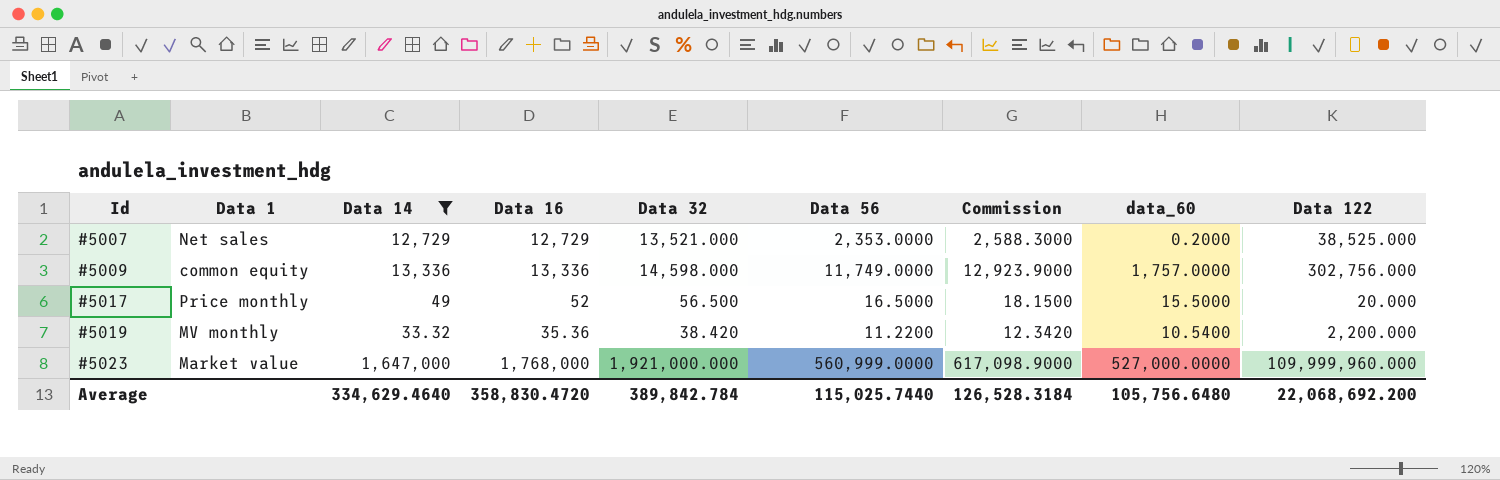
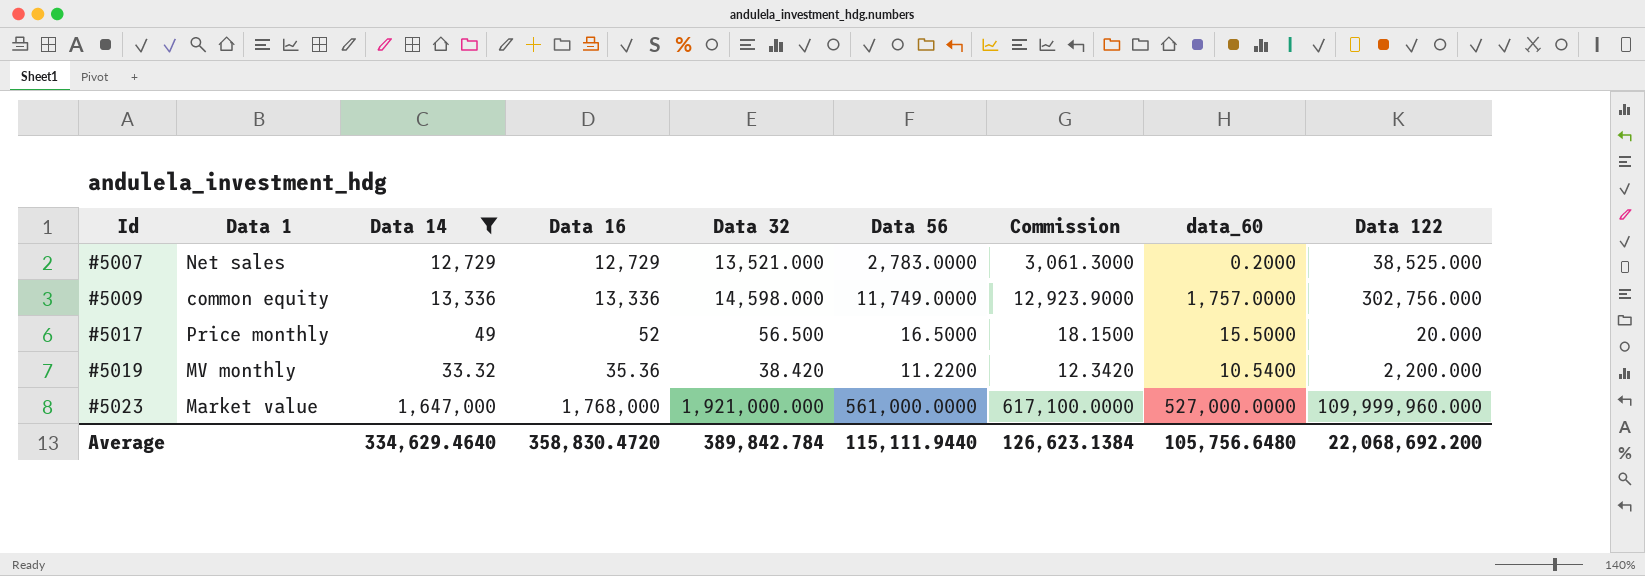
#5007 | Data 56: 2,353.0000 -> 2,783.0000
#5007 | Commission: 2,588.3000 -> 3,061.3000
#5023 | Data 56: 560,999.0000 -> 561,000.0000
#5023 | Commission: 617,098.9000 -> 617,100.0000
Average | Data 56: 115,025.7440 -> 115,111.9440
Average | Commission: 126,528.3184 -> 126,623.1384

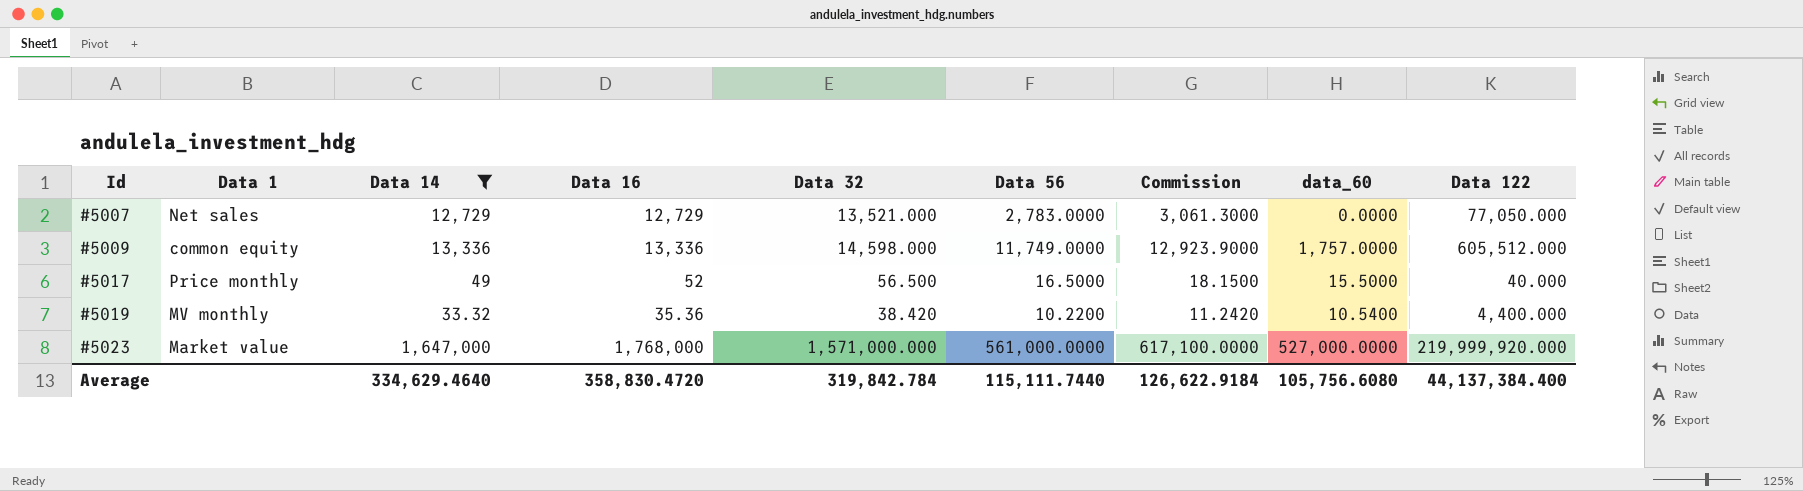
#5007 | data_60: 0.2000 -> 0.0000
#5007 | Data 122: 38,525.000 -> 77,050.000
#5009 | Data 122: 302,756.000 -> 605,512.000
#5017 | Data 122: 20.000 -> 40.000
#5019 | Data 56: 11.2200 -> 10.2200
#5019 | Commission: 12.3420 -> 11.2420
#5019 | Data 122: 2,200.000 -> 4,400.000
#5023 | Data 32: 1,921,000.000 -> 1,571,000.000
#5023 | Data 122: 109,999,960.000 -> 219,999,920.000
Average | Data 32: 389,842.784 -> 319,842.784
Average | Data 56: 115,111.9440 -> 115,111.7440
Average | Commission: 126,623.1384 -> 126,622.9184
Average | data_60: 105,756.6480 -> 105,756.6080
Average | Data 122: 22,068,692.200 -> 44,137,384.400

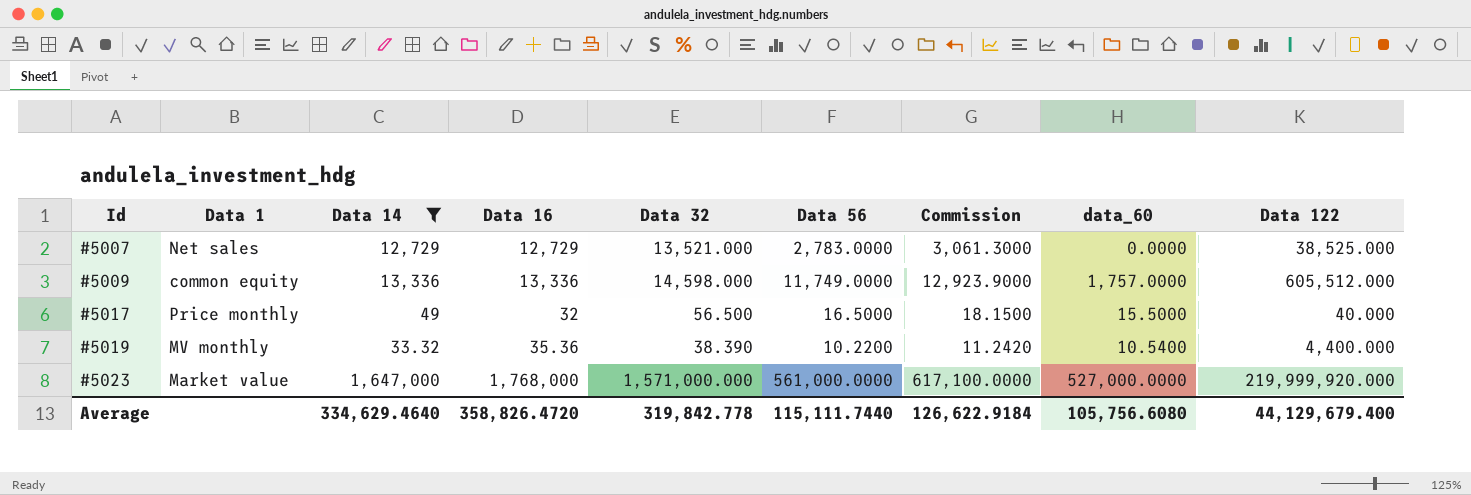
#5007 | Data 122: 77,050.000 -> 38,525.000
#5017 | Data 16: 52 -> 32
#5019 | Data 32: 38.420 -> 38.390
Average | Data 16: 358,830.4720 -> 358,826.4720
Average | Data 32: 319,842.784 -> 319,842.778
Average | Data 122: 44,137,384.400 -> 44,129,679.400

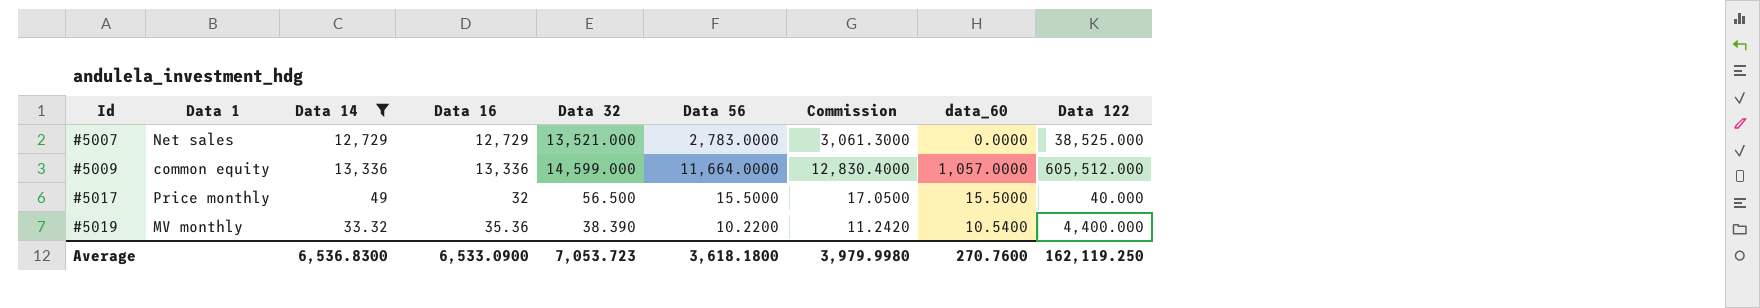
row #5023: Market value | 1,647,000 | 1,768,000 | 1,571,000.000 | 561,000.0000 | 617,100.0000 | 527,000.0000 | 219,999,920.000 -> none
#5009 | Data 32: 14,598.000 -> 14,599.000
#5009 | Data 56: 11,749.0000 -> 11,664.0000
#5009 | Commission: 12,923.9000 -> 12,830.4000
#5009 | data_60: 1,757.0000 -> 1,057.0000
#5017 | Data 56: 16.5000 -> 15.5000
#5017 | Commission: 18.1500 -> 17.0500
Average | Data 14: 334,629.4640 -> 6,536.8300
Average | Data 16: 358,826.4720 -> 6,533.0900
Average | Data 32: 319,842.778 -> 7,053.723
Average | Data 56: 115,111.7440 -> 3,618.1800
Average | Commission: 126,622.9184 -> 3,979.9980
Average | data_60: 105,756.6080 -> 270.7600
Average | Data 122: 44,129,679.400 -> 162,119.250

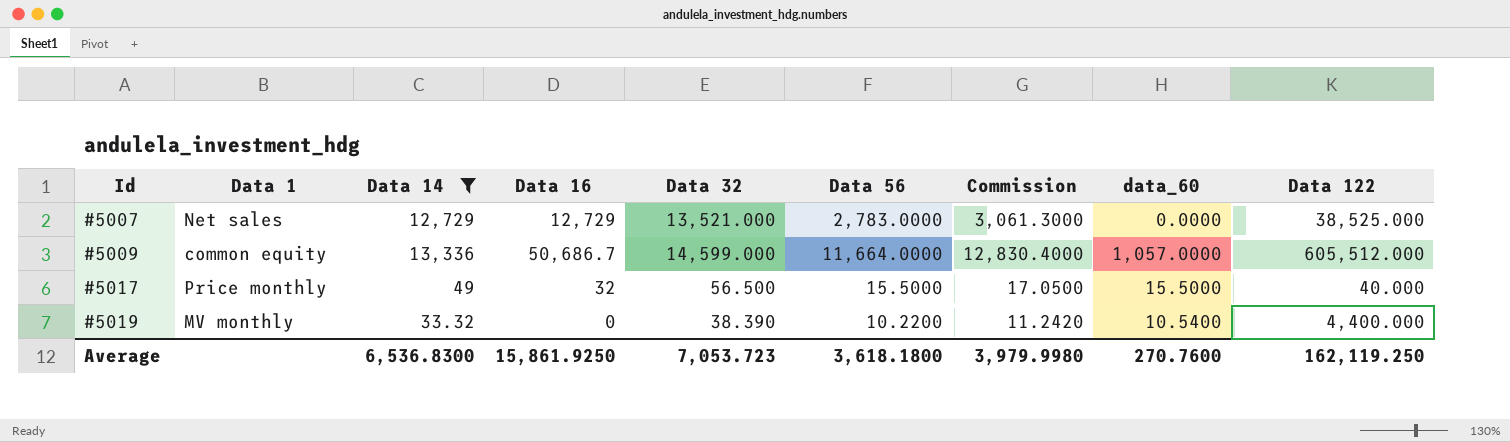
#5009 | Data 16: 13,336 -> 50,686.7
#5019 | Data 16: 35.36 -> 0
Average | Data 16: 6,533.0900 -> 15,861.9250

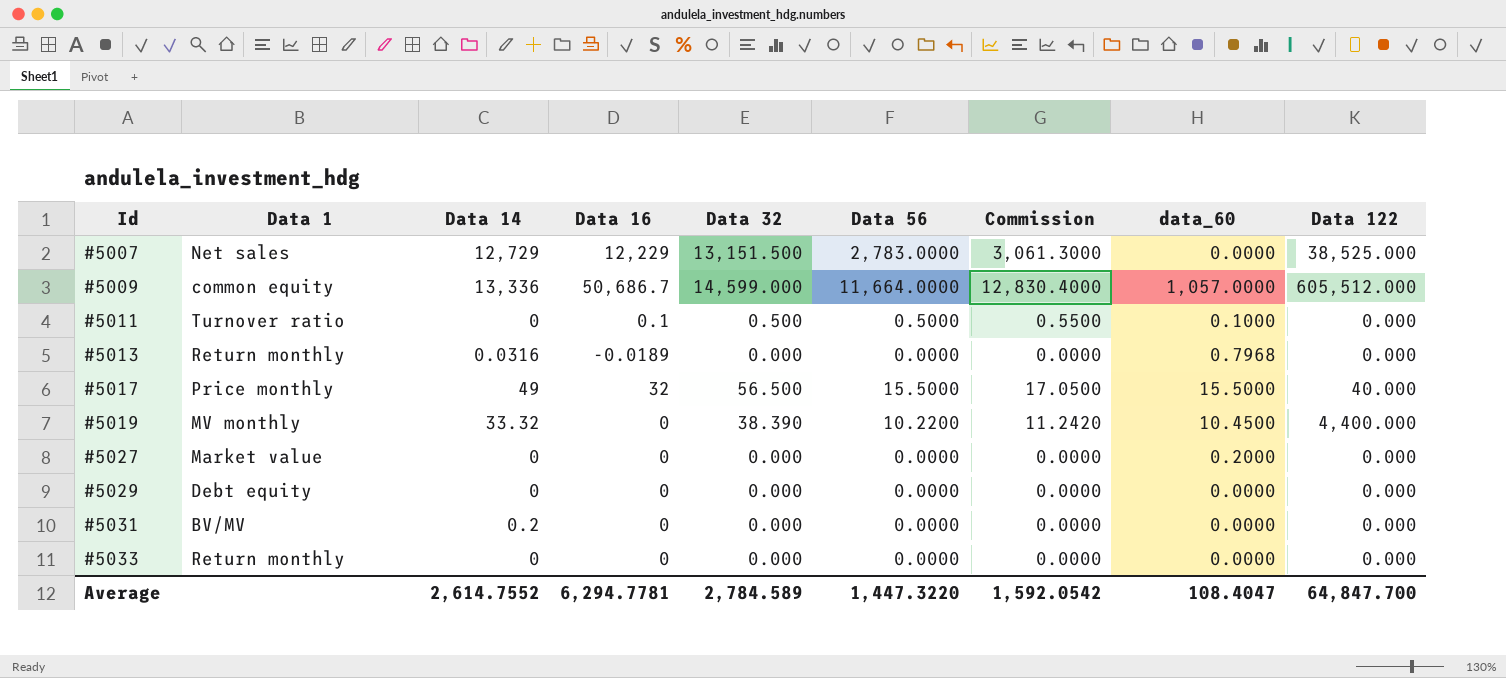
filter: Data 14 >= 33.32 -> none
#5007 | Data 16: 12,729 -> 12,229
#5007 | Data 32: 13,521.000 -> 13,151.500
#5019 | data_60: 10.5400 -> 10.4500
Average | Data 14: 6,536.8300 -> 2,614.7552
Average | Data 16: 15,861.9250 -> 6,294.7781
Average | Data 32: 7,053.723 -> 2,784.589
Average | Data 56: 3,618.1800 -> 1,447.3220
Average | Commission: 3,979.9980 -> 1,592.0542
Average | data_60: 270.7600 -> 108.4047
Average | Data 122: 162,119.250 -> 64,847.700

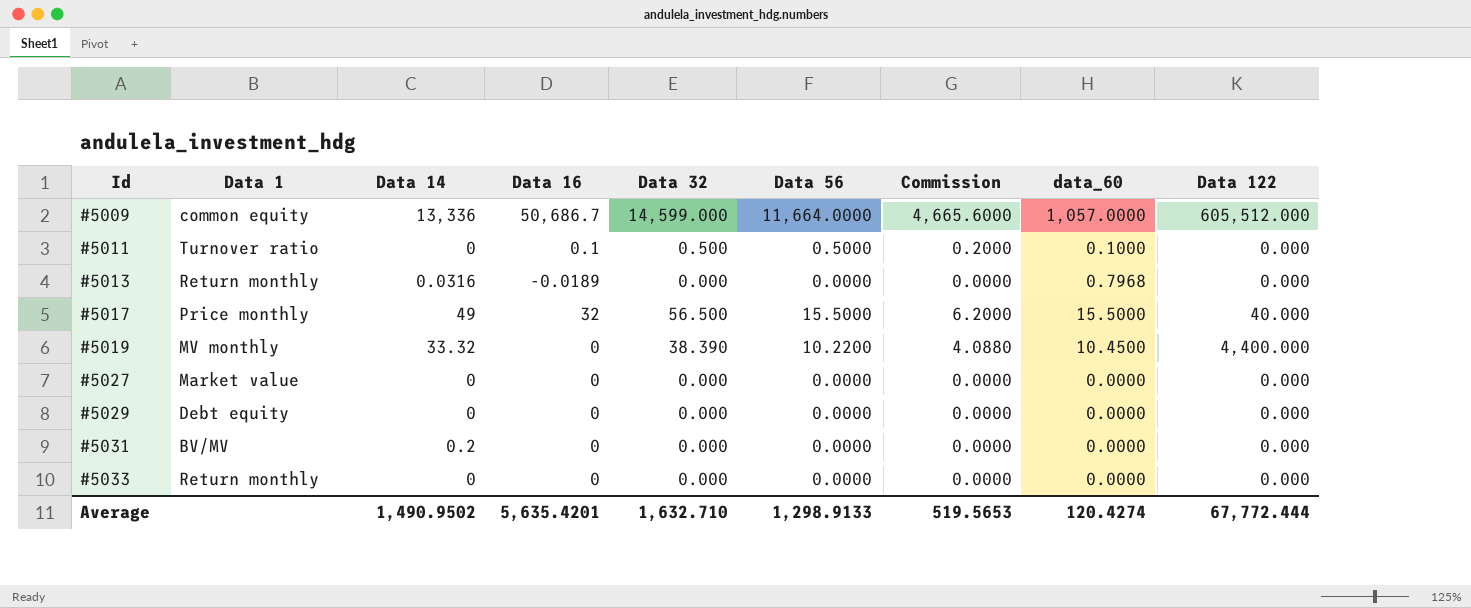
column Commission | formula: [Data 56] * 1.1 -> [Data 56] * 0.4
row #5007: Net sales | 12,729 | 12,229 | 13,151.500 | 2,783.0000 | 3,061.3000 | 0.0000 | 38,525.000 -> none
#5027 | data_60: 0.2000 -> 0.0000
Average | Data 14: 2,614.7552 -> 1,490.9502
Average | Data 16: 6,294.7781 -> 5,635.4201
Average | Data 32: 2,784.589 -> 1,632.710
Average | Data 56: 1,447.3220 -> 1,298.9133
Average | Commission: 1,592.0542 -> 519.5653
Average | data_60: 108.4047 -> 120.4274
Average | Data 122: 64,847.700 -> 67,772.444

